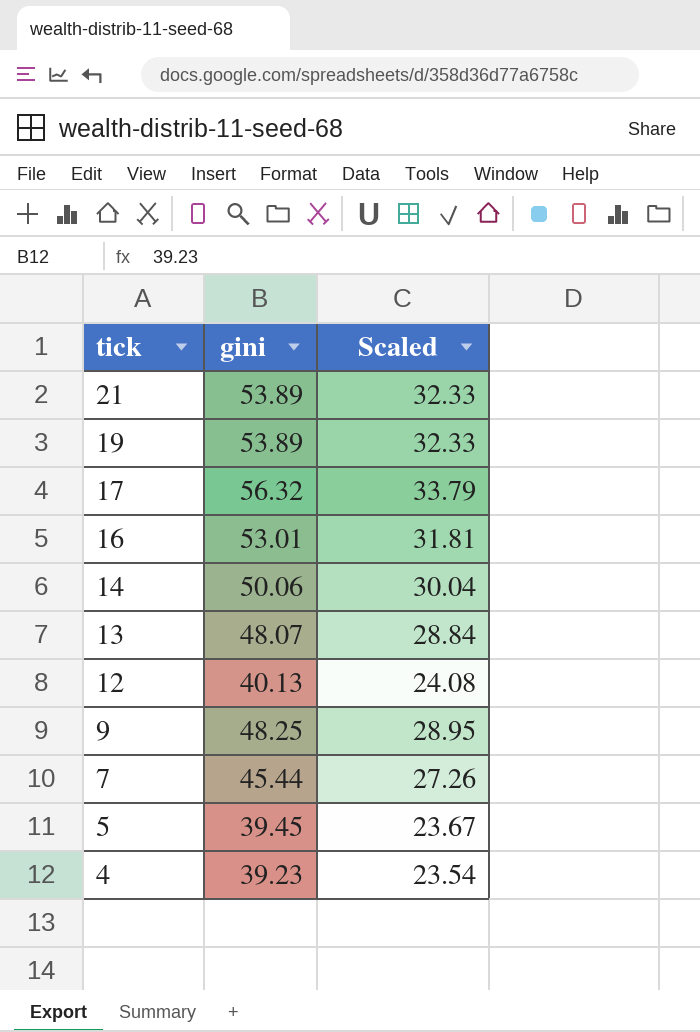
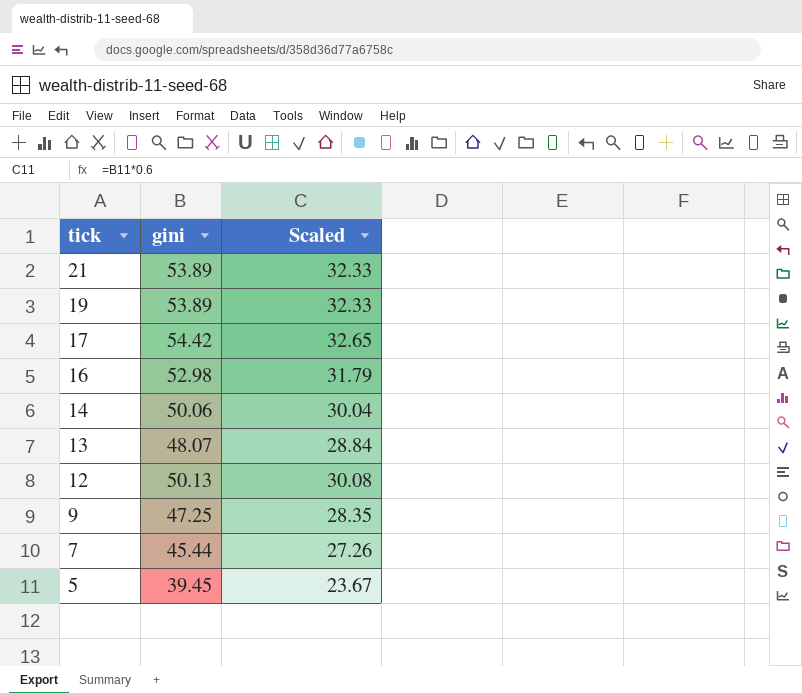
row 4: 39.23 | 23.54 -> none
17 | gini: 56.32 -> 54.42
17 | Scaled: 33.79 -> 32.65
16 | gini: 53.01 -> 52.98
16 | Scaled: 31.81 -> 31.79
12 | gini: 40.13 -> 50.13
12 | Scaled: 24.08 -> 30.08
9 | gini: 48.25 -> 47.25
9 | Scaled: 28.95 -> 28.35

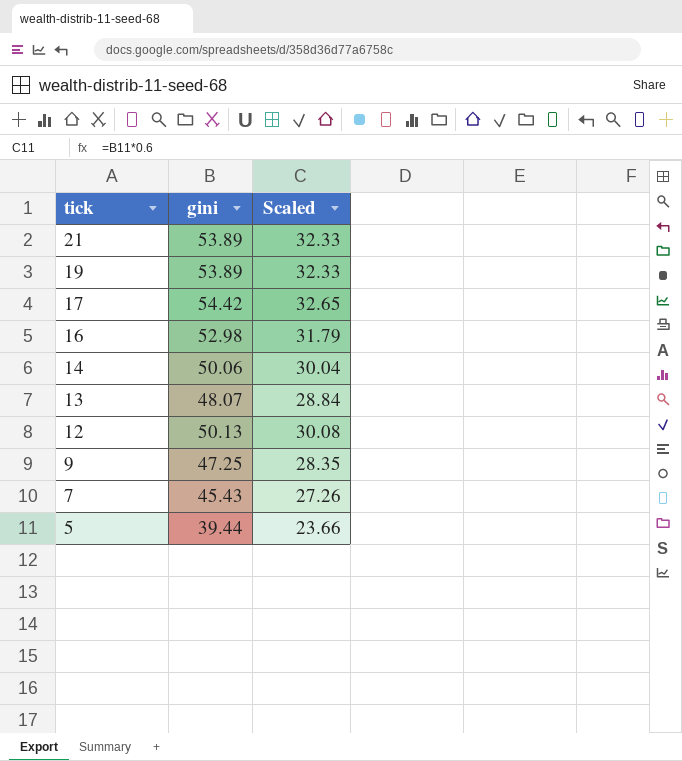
7 | gini: 45.44 -> 45.43
5 | gini: 39.45 -> 39.44
5 | Scaled: 23.67 -> 23.66

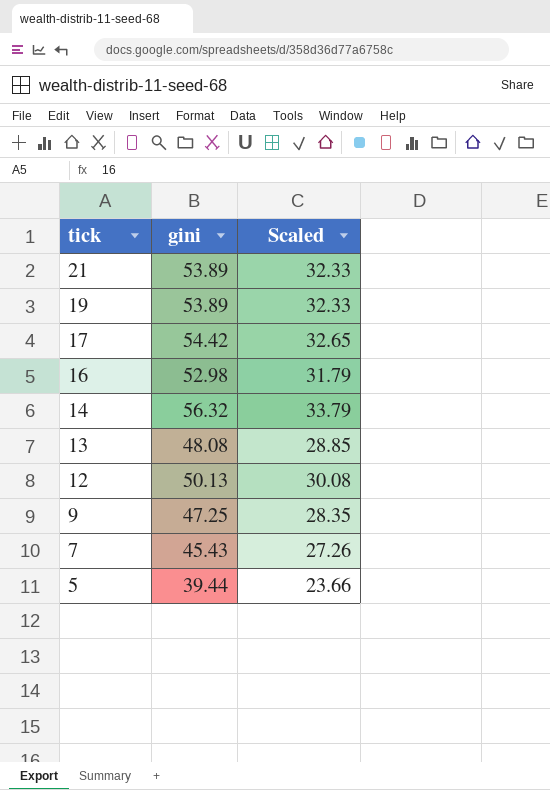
14 | gini: 50.06 -> 56.32
14 | Scaled: 30.04 -> 33.79
13 | gini: 48.07 -> 48.08
13 | Scaled: 28.84 -> 28.85

